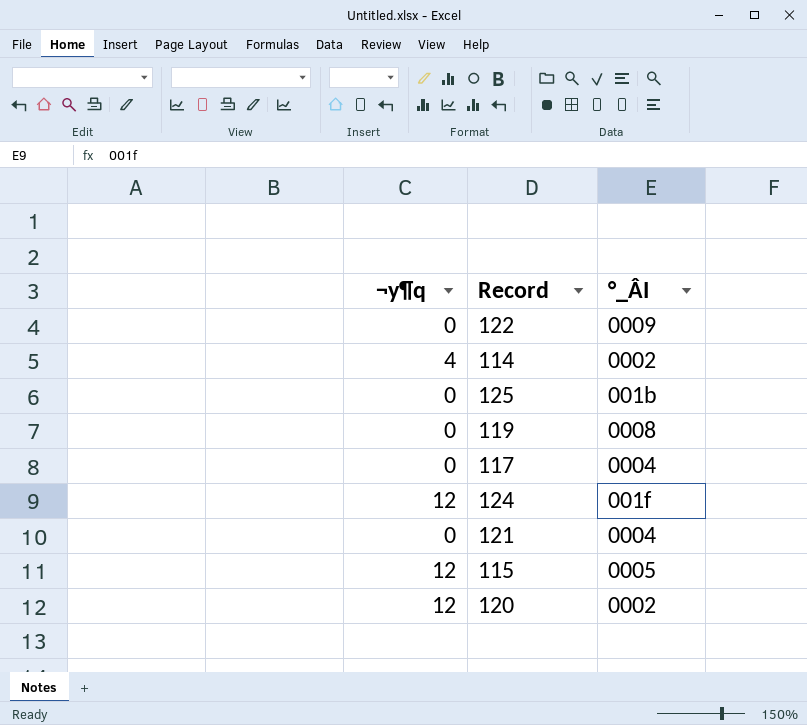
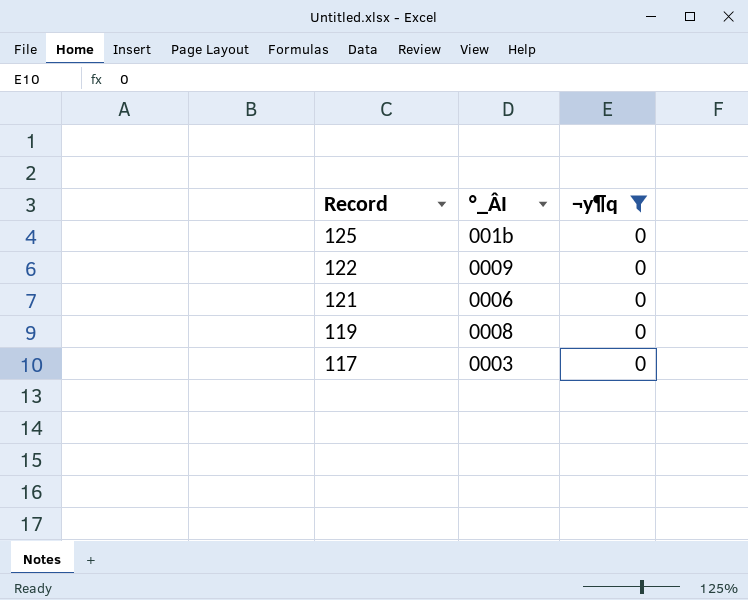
filter: none -> ¬y¶q = 0
row order: none -> Record descending
column ¬y¶q | position: 1 -> 3
121 | °_ÂI: 0004 -> 0006
117 | °_ÂI: 0004 -> 0003

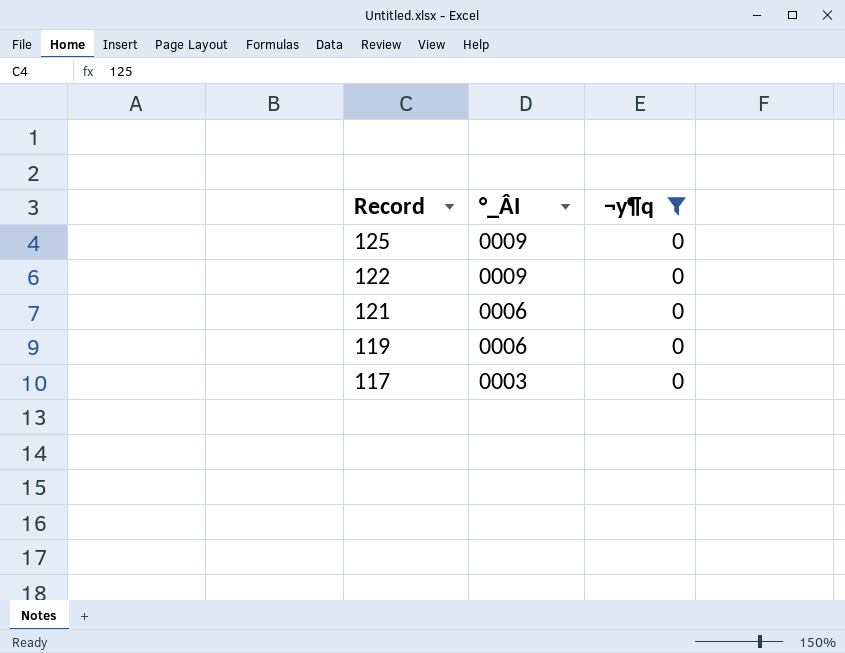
125 | °_ÂI: 001b -> 0009
119 | °_ÂI: 0008 -> 0006

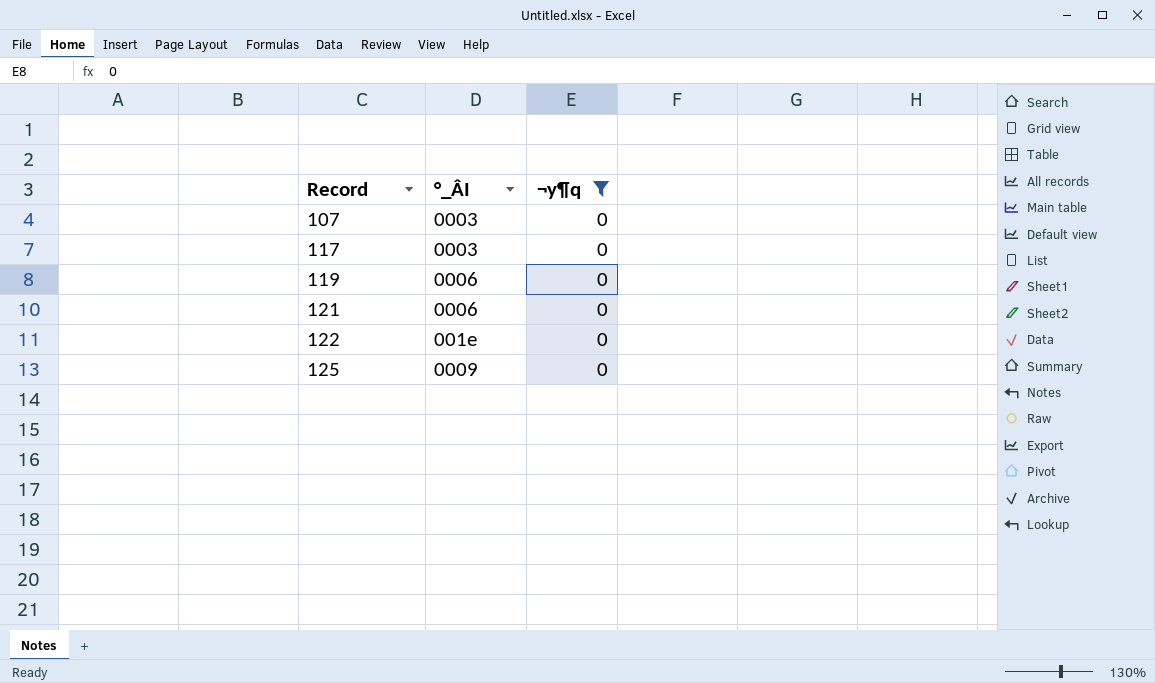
row order: Record descending -> Record ascending
row 107: none -> 0003 | 0
122 | °_ÂI: 0009 -> 001e

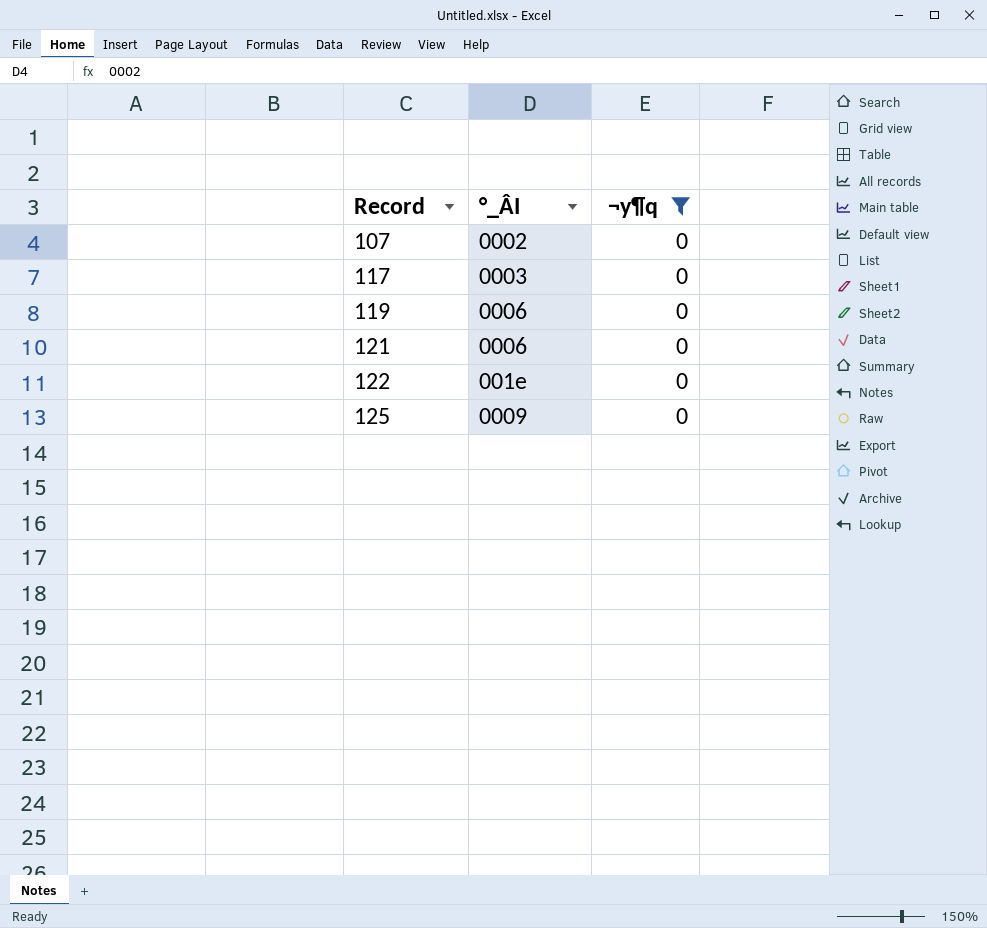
107 | °_ÂI: 0003 -> 0002

